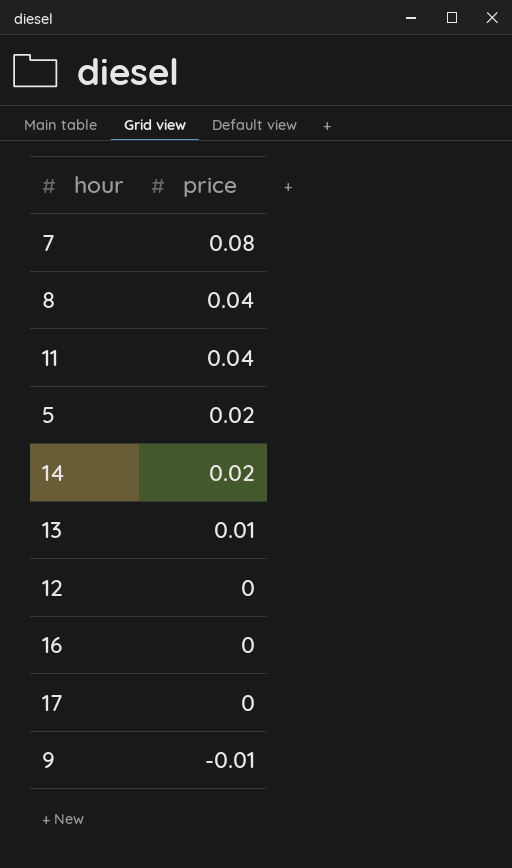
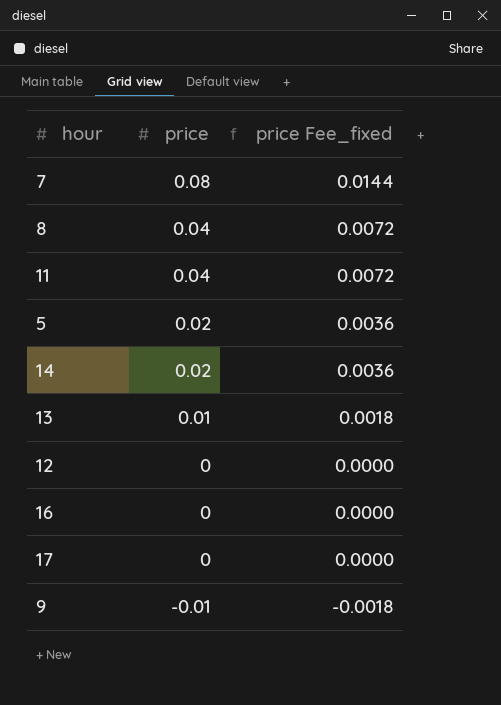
column price Fee_fixed | formula: none -> [price] * 0.18

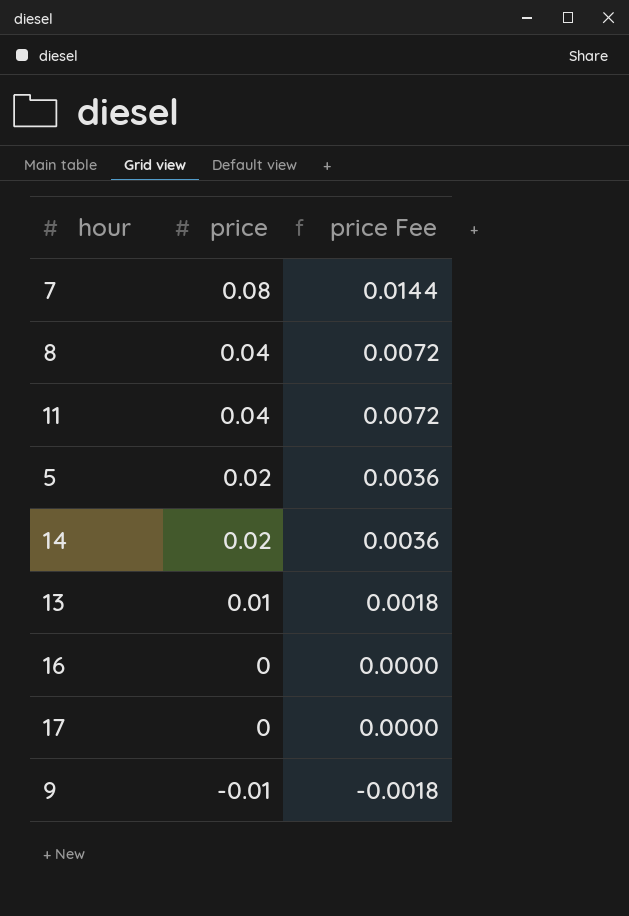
column name: price Fee_fixed -> price Fee
row 12: 0 | 0.0000 -> none

